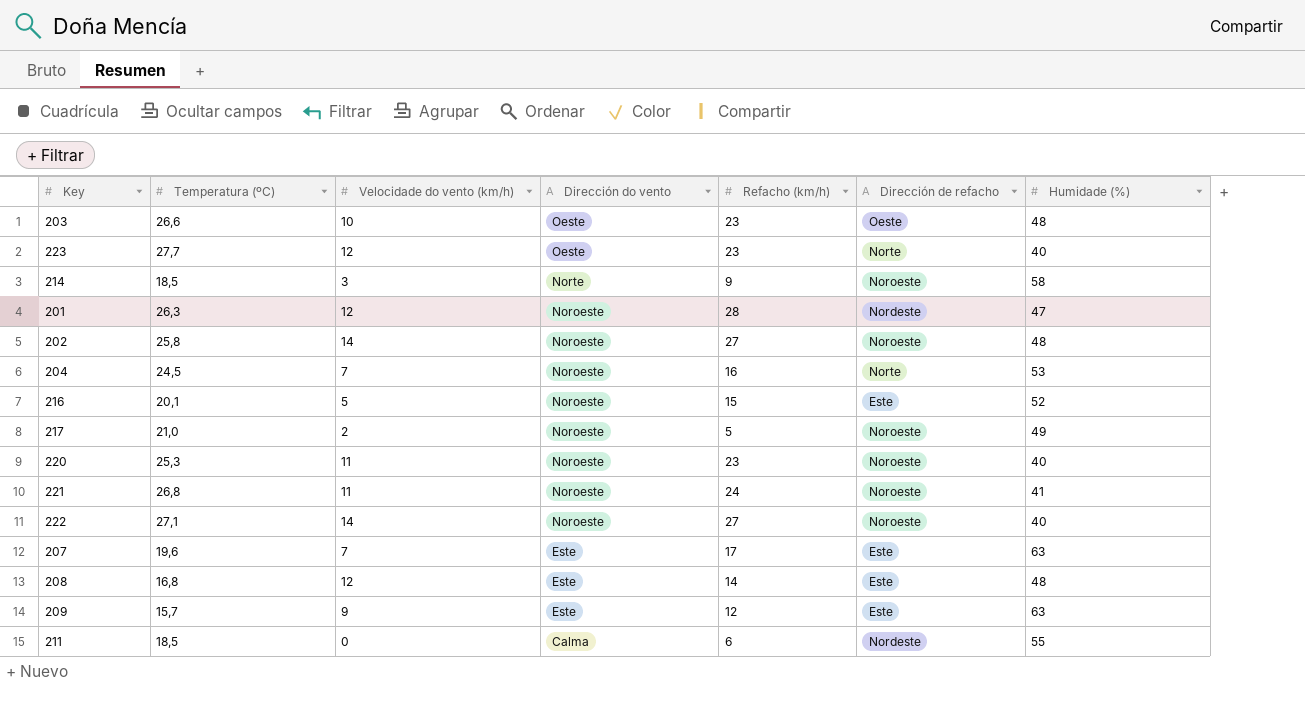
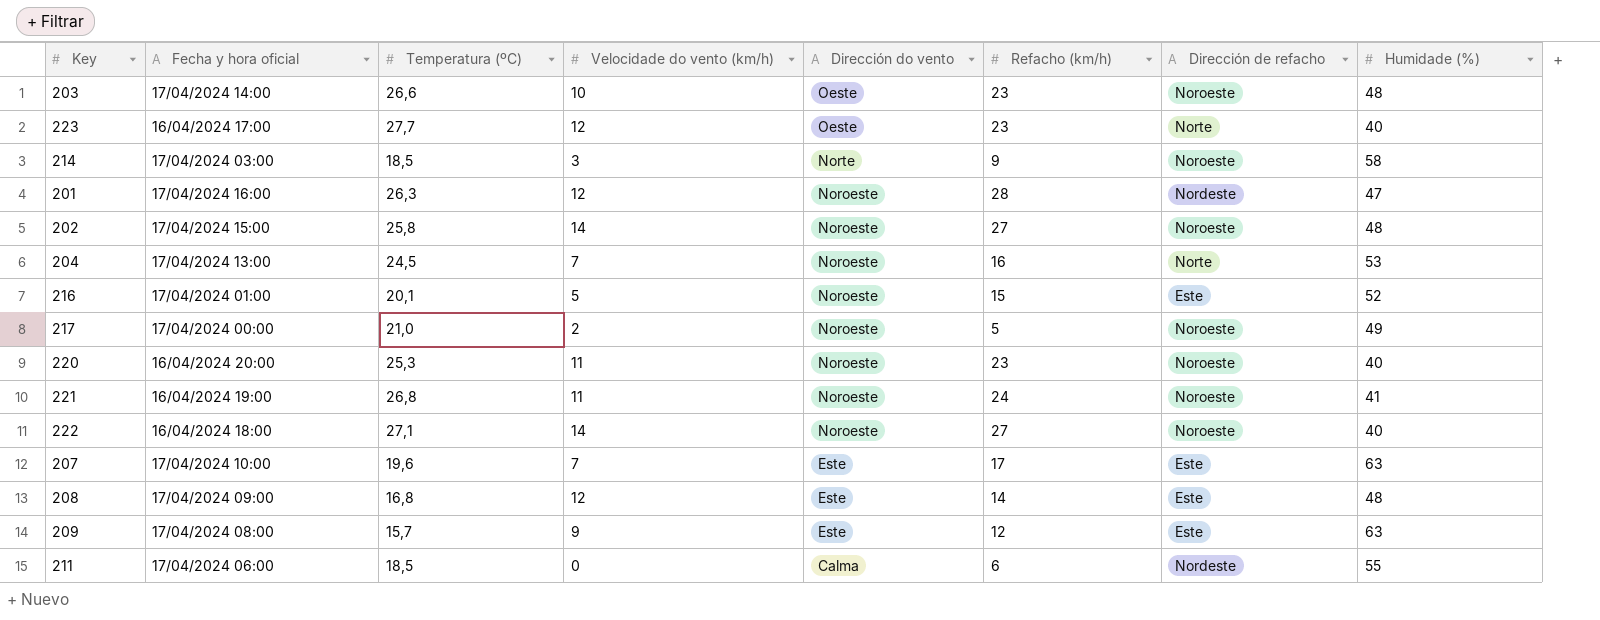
column Fecha y hora oficial | position: none -> 2
203 | Dirección de refacho: Oeste -> Noroeste

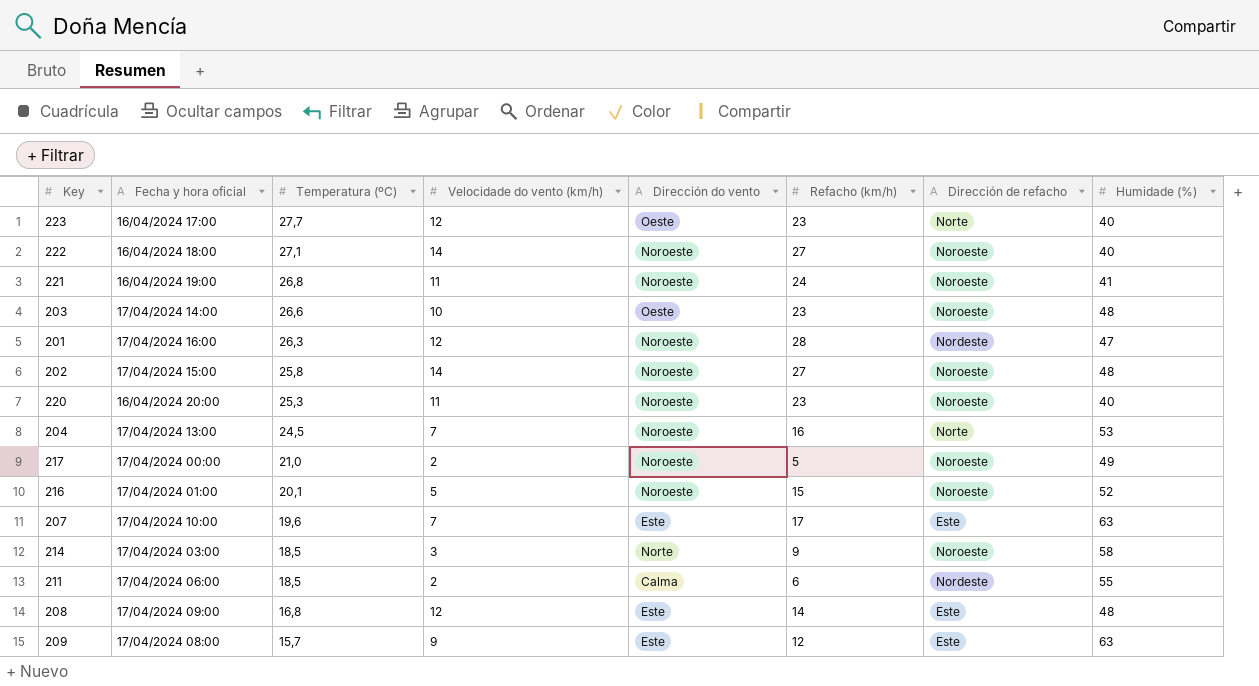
row order: Dirección do vento descending -> Temperatura (ºC) descending
216 | Dirección de refacho: Este -> Noroeste
211 | Velocidade do vento (km/h): 0 -> 2

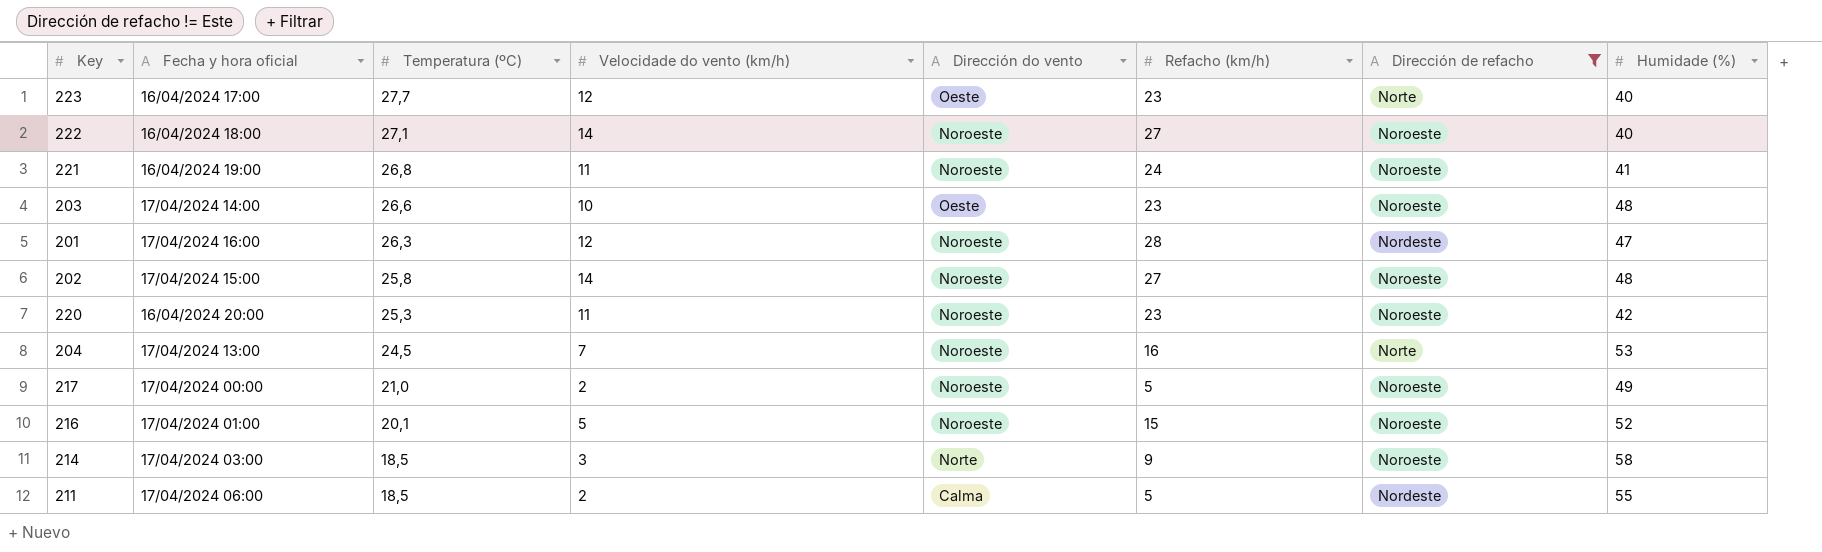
filter: none -> Dirección de refacho != Este
220 | Humidade (%): 40 -> 42
211 | Refacho (km/h): 6 -> 5

